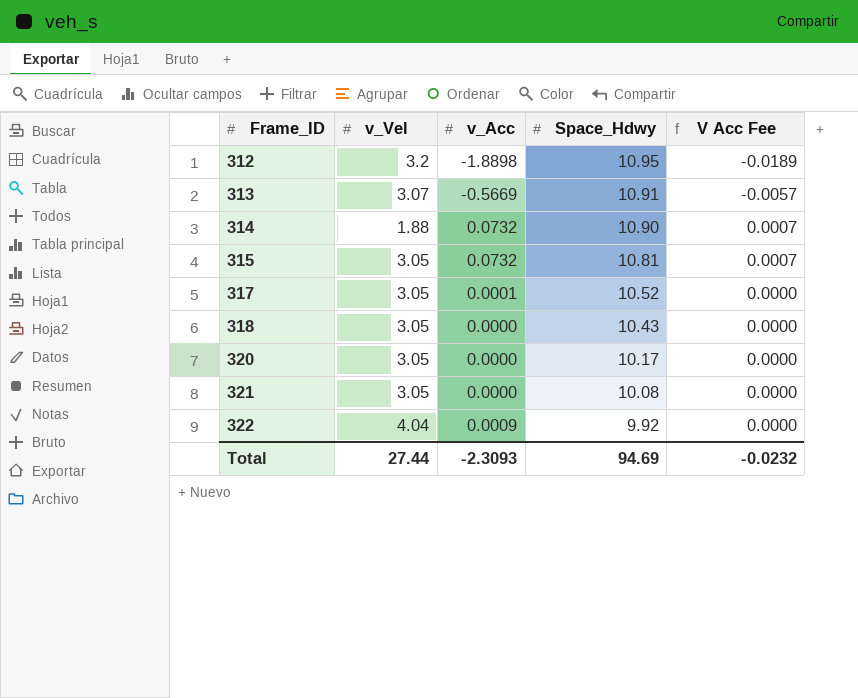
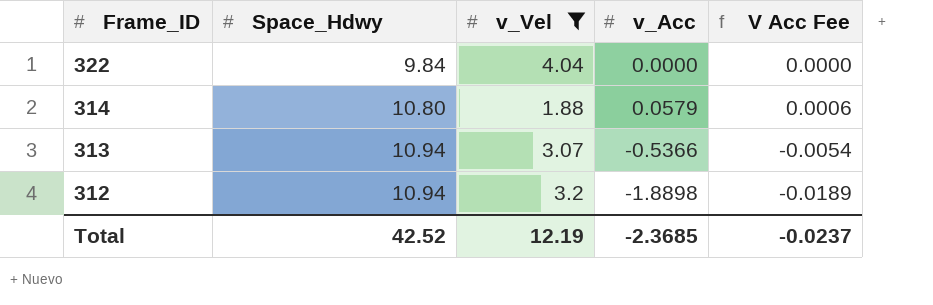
filter: none -> v_Vel != 3.05
row order: Frame_ID ascending -> Frame_ID descending
column Space_Hdwy | position: 4 -> 2
322 | Space_Hdwy: 9.92 -> 9.84
322 | v_Acc: 0.0009 -> 0.0000
314 | Space_Hdwy: 10.90 -> 10.80
314 | v_Acc: 0.0732 -> 0.0579
314 | V Acc Fee: 0.0007 -> 0.0006
313 | Space_Hdwy: 10.91 -> 10.94
313 | v_Acc: -0.5669 -> -0.5366
313 | V Acc Fee: -0.0057 -> -0.0054
312 | Space_Hdwy: 10.95 -> 10.94
Total | Space_Hdwy: 94.69 -> 42.52
Total | v_Vel: 27.44 -> 12.19
Total | v_Acc: -2.3093 -> -2.3685
Total | V Acc Fee: -0.0232 -> -0.0237

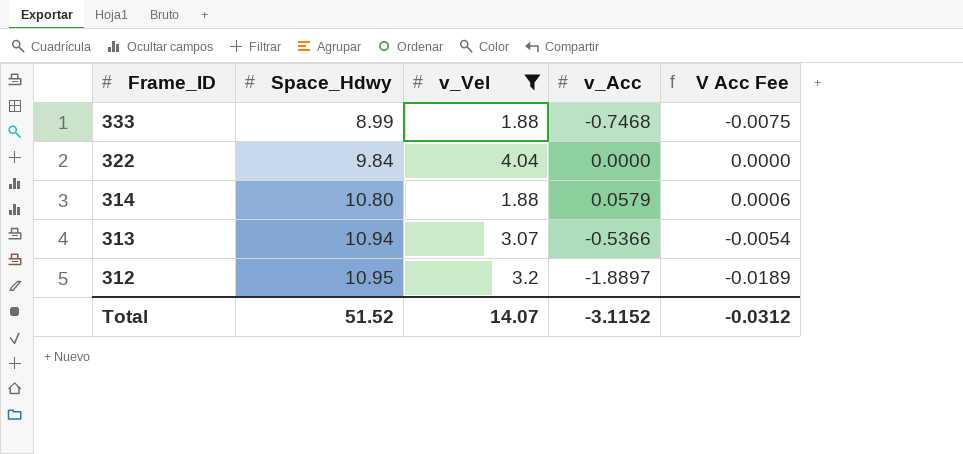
row 333: none -> 8.99 | 1.88 | -0.7468 | -0.0075
312 | Space_Hdwy: 10.94 -> 10.95
312 | v_Acc: -1.8898 -> -1.8897
Total | Space_Hdwy: 42.52 -> 51.52
Total | v_Vel: 12.19 -> 14.07
Total | v_Acc: -2.3685 -> -3.1152
Total | V Acc Fee: -0.0237 -> -0.0312

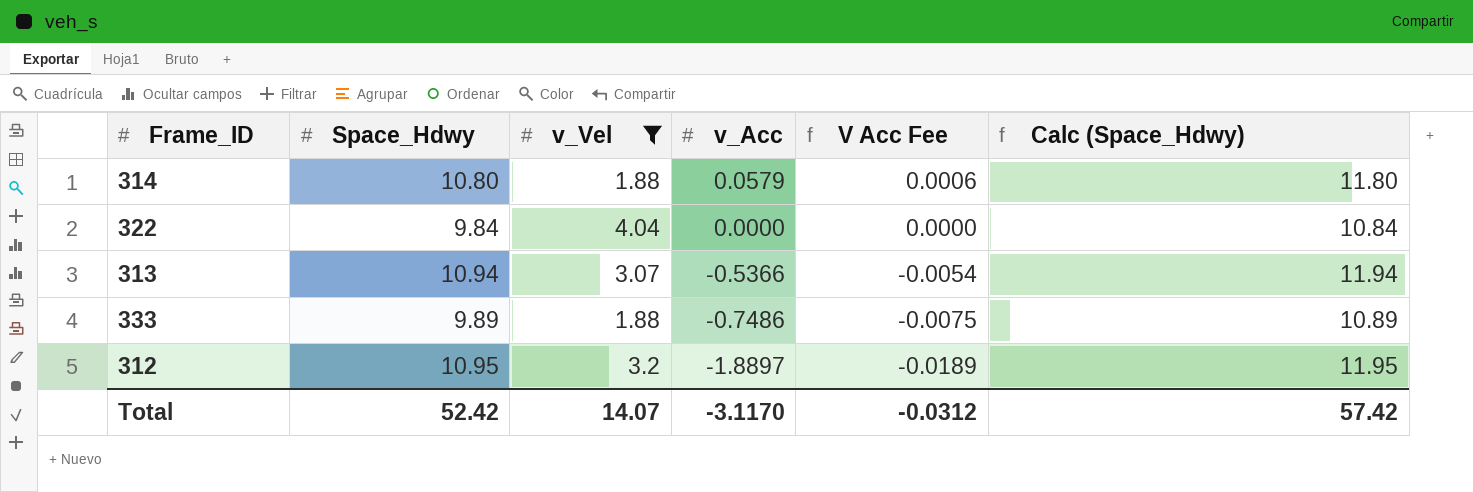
row order: Frame_ID descending -> v_Acc descending
column Calc (Space_Hdwy) | formula: none -> [Space_Hdwy] + 1
333 | Space_Hdwy: 8.99 -> 9.89
333 | v_Acc: -0.7468 -> -0.7486
Total | Space_Hdwy: 51.52 -> 52.42
Total | v_Acc: -3.1152 -> -3.1170

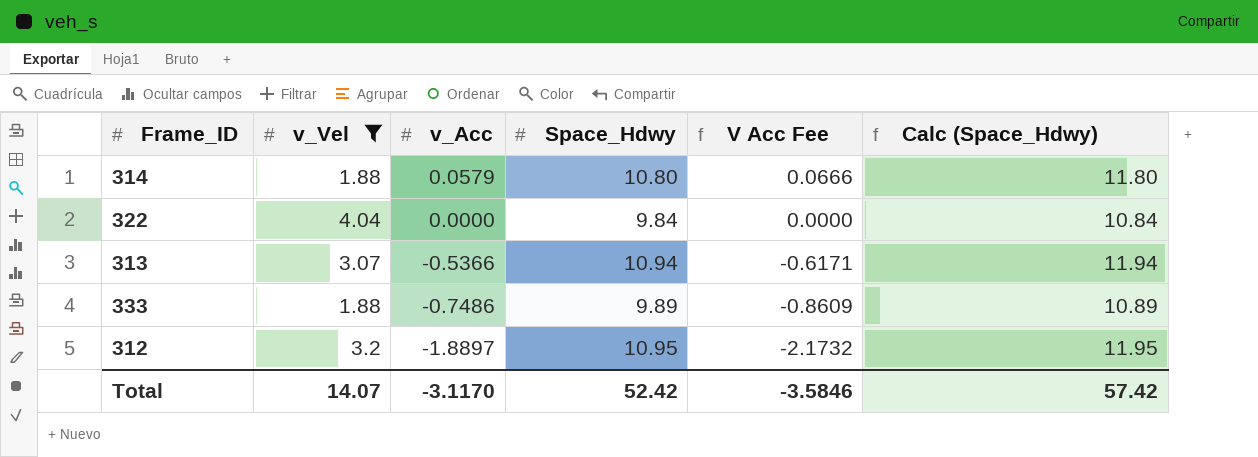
column Space_Hdwy | position: 2 -> 4
column V Acc Fee | formula: [v_Acc] * 0.01 -> [v_Acc] * 1.15
Total | V Acc Fee: -0.0312 -> -3.5846

